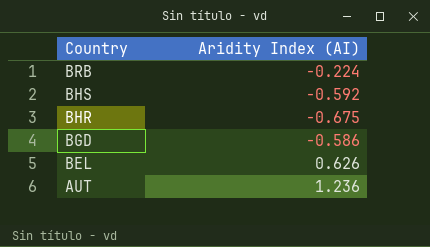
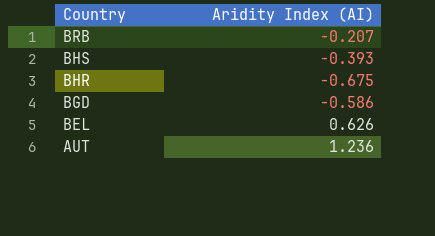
BRB | Aridity Index (AI): -0.224 -> -0.207
BHS | Aridity Index (AI): -0.592 -> -0.393

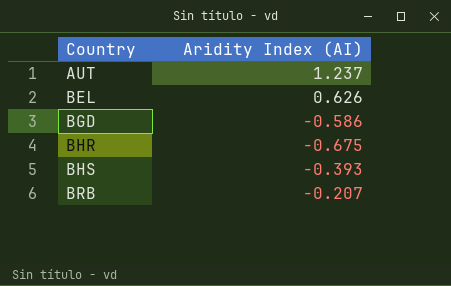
row order: Country descending -> Country ascending
AUT | Aridity Index (AI): 1.236 -> 1.237

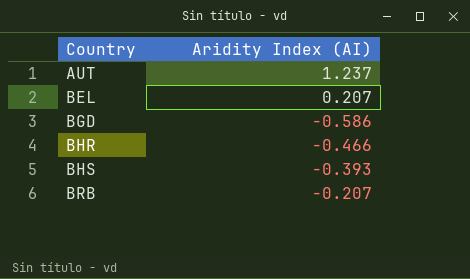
BEL | Aridity Index (AI): 0.626 -> 0.207
BHR | Aridity Index (AI): -0.675 -> -0.466

